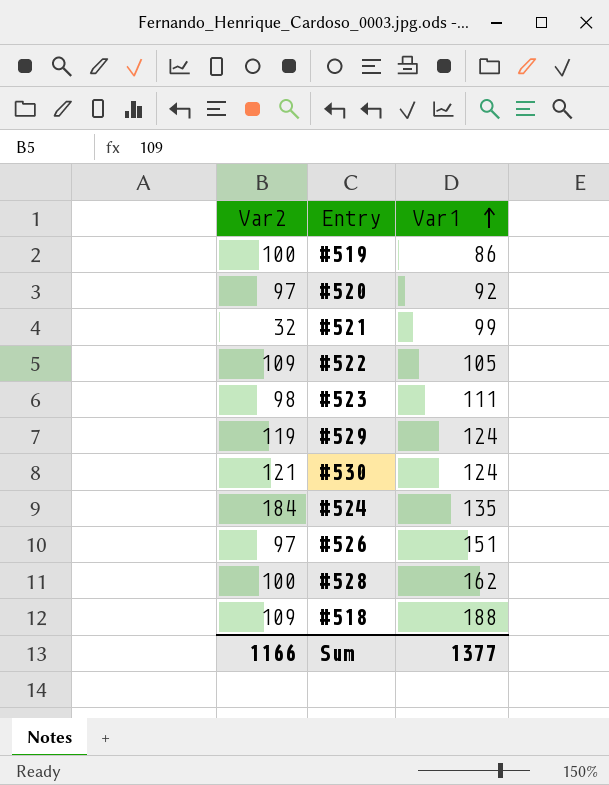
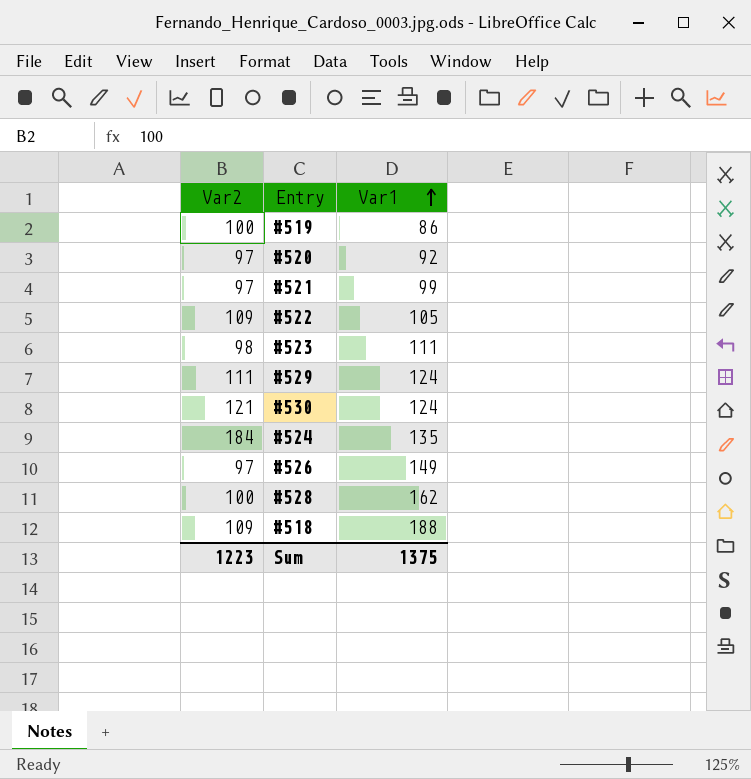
#521 | Var2: 32 -> 97
#529 | Var2: 119 -> 111
#526 | Var1: 151 -> 149
Sum | Var2: 1166 -> 1223
Sum | Var1: 1377 -> 1375

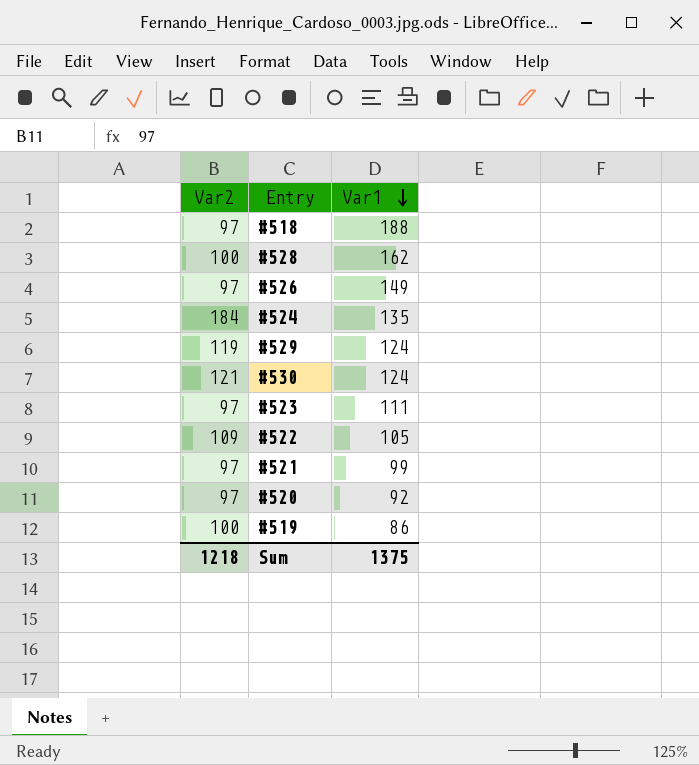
row order: Var1 ascending -> Var1 descending
#518 | Var2: 109 -> 97
#529 | Var2: 111 -> 119
#523 | Var2: 98 -> 97
Sum | Var2: 1223 -> 1218

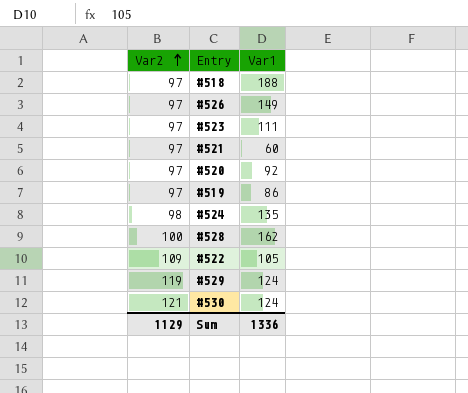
row order: Var1 descending -> Var2 ascending
#521 | Var1: 99 -> 60
#519 | Var2: 100 -> 97
#524 | Var2: 184 -> 98
Sum | Var2: 1218 -> 1129
Sum | Var1: 1375 -> 1336

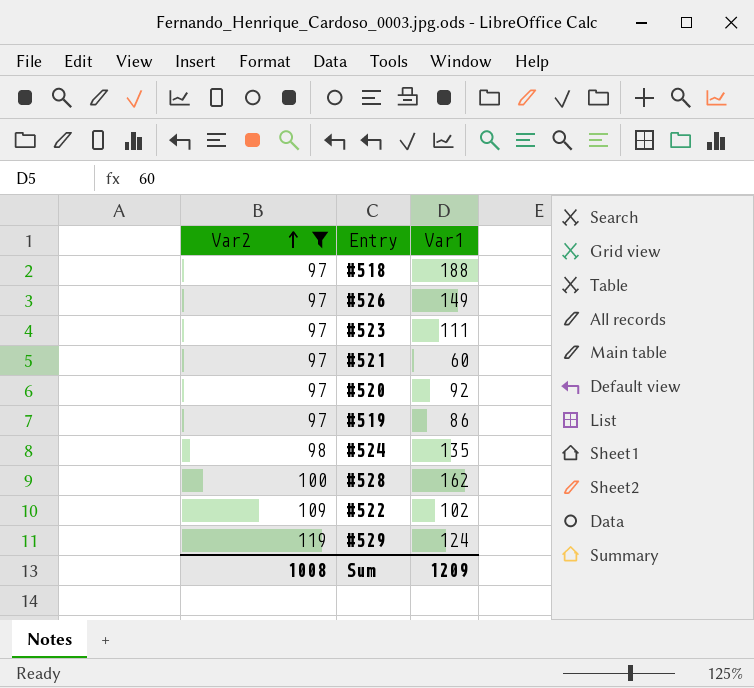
filter: none -> Var2 != 121
#522 | Var1: 105 -> 102
Sum | Var2: 1129 -> 1008
Sum | Var1: 1336 -> 1209

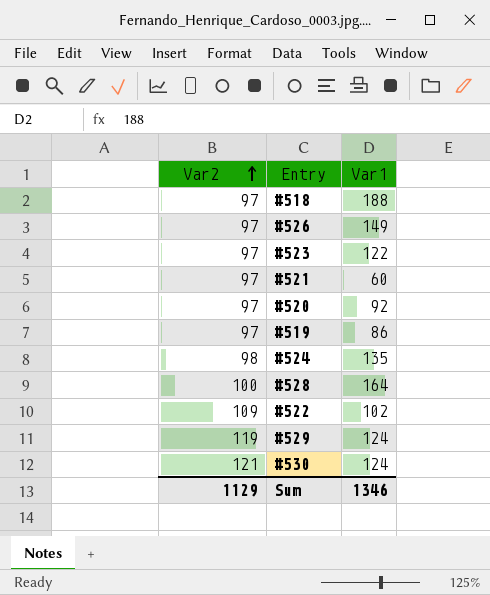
filter: Var2 != 121 -> none
#523 | Var1: 111 -> 122
#528 | Var1: 162 -> 164
Sum | Var2: 1008 -> 1129
Sum | Var1: 1209 -> 1346

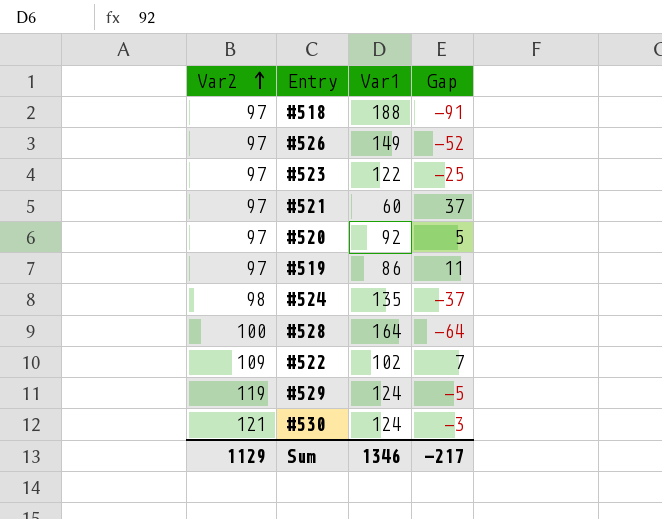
column Gap | formula: none -> [Var2] - [Var1]

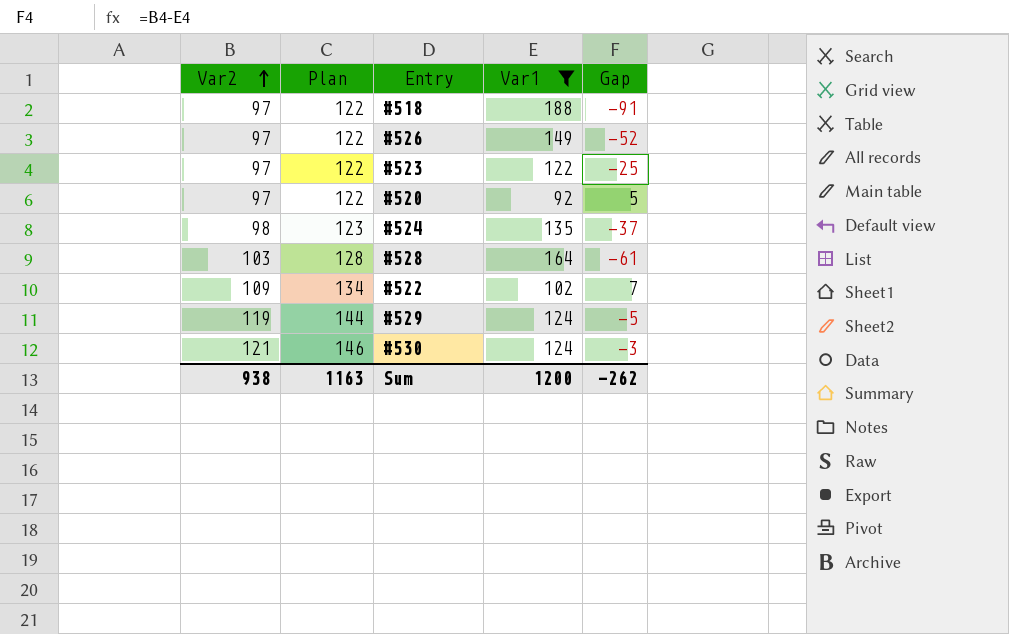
filter: none -> Var1 >= 92
column Plan | formula: none -> [Var2] + 25
#528 | Var2: 100 -> 103
#528 | Gap: -64 -> -61
Sum | Var2: 1129 -> 938
Sum | Var1: 1346 -> 1200
Sum | Gap: -217 -> -262

